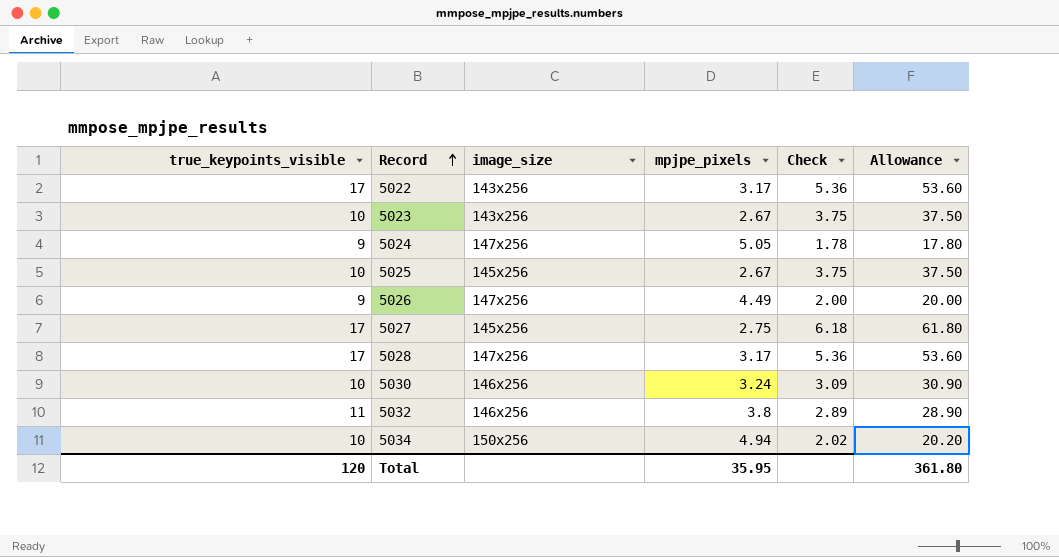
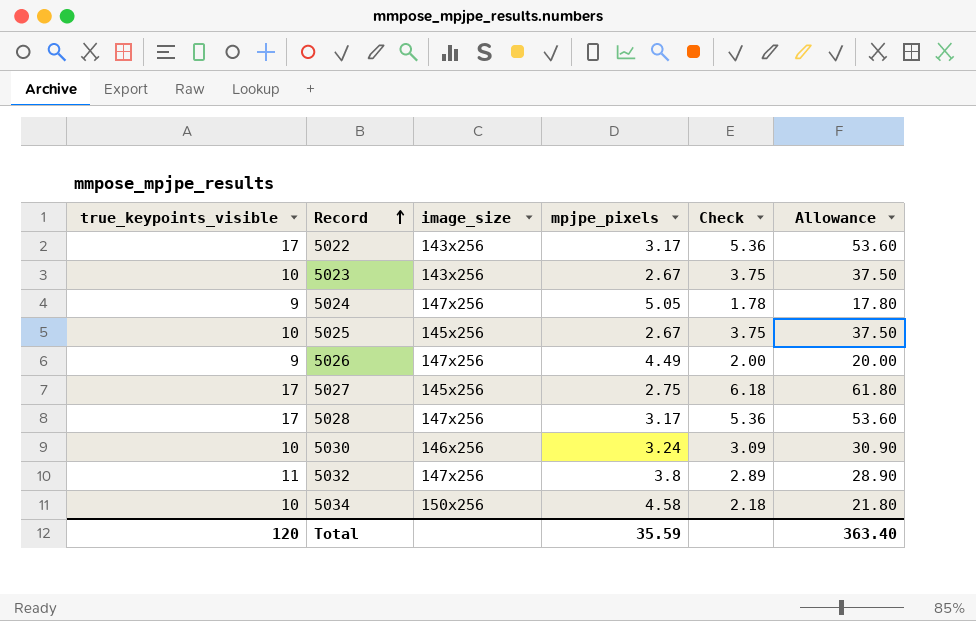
5032 | image_size: 146x256 -> 147x256
5034 | mpjpe_pixels: 4.94 -> 4.58
5034 | Check: 2.02 -> 2.18
5034 | Allowance: 20.20 -> 21.80
Total | mpjpe_pixels: 35.95 -> 35.59
Total | Allowance: 361.80 -> 363.40

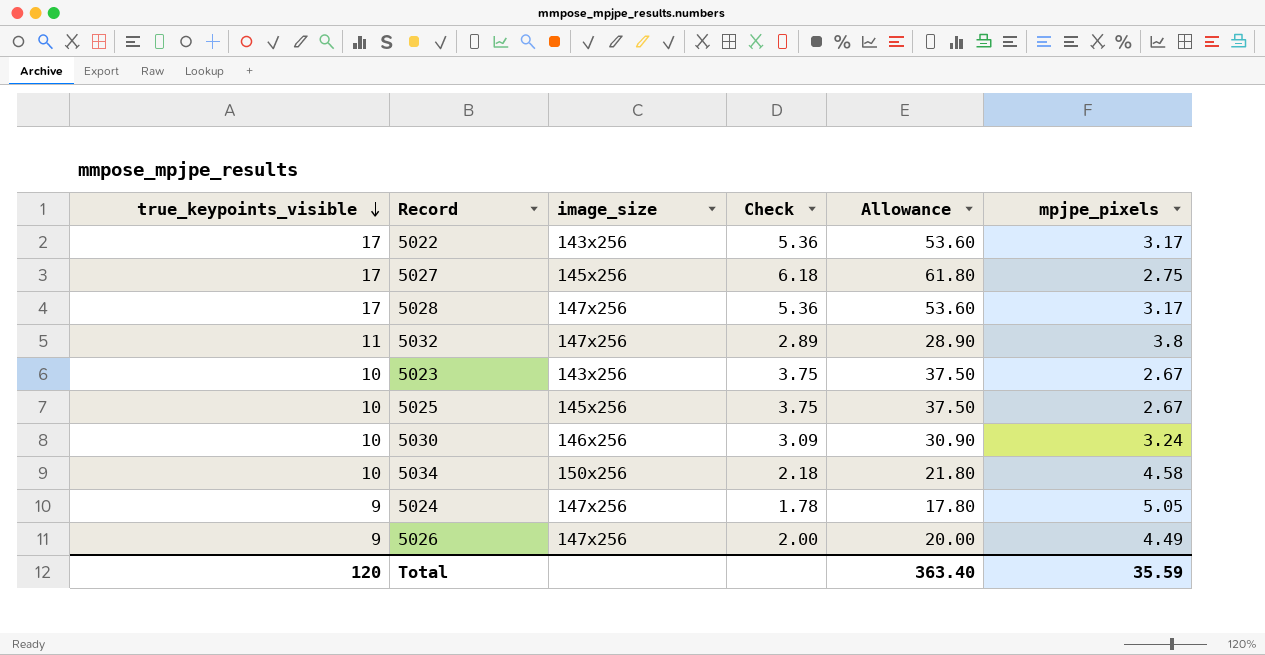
row order: Record ascending -> true_keypoints_visible descending
column mpjpe_pixels | position: 4 -> 6

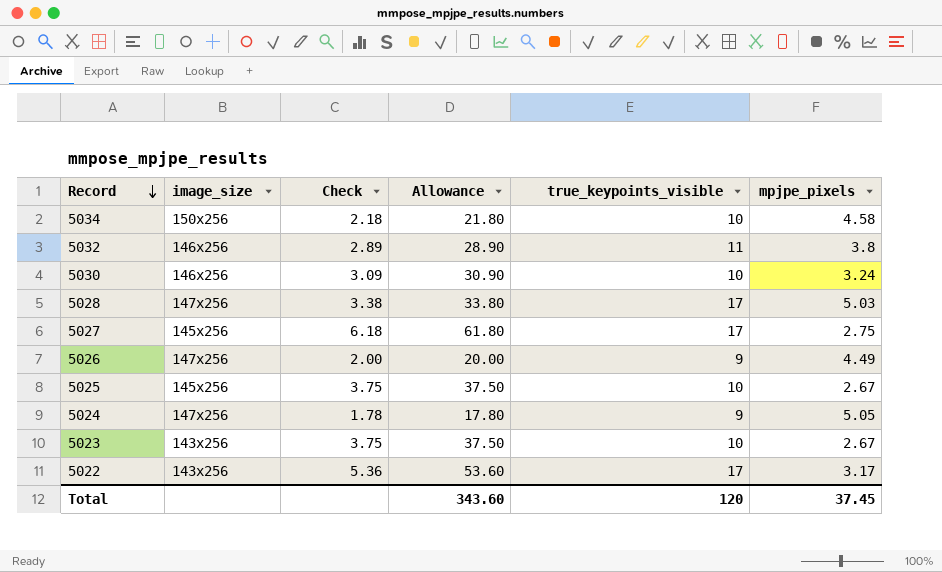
row order: true_keypoints_visible descending -> Record descending
column true_keypoints_visible | position: 1 -> 5
5032 | image_size: 147x256 -> 146x256
5028 | Check: 5.36 -> 3.38
5028 | Allowance: 53.60 -> 33.80
5028 | mpjpe_pixels: 3.17 -> 5.03
Total | Allowance: 363.40 -> 343.60
Total | mpjpe_pixels: 35.59 -> 37.45

